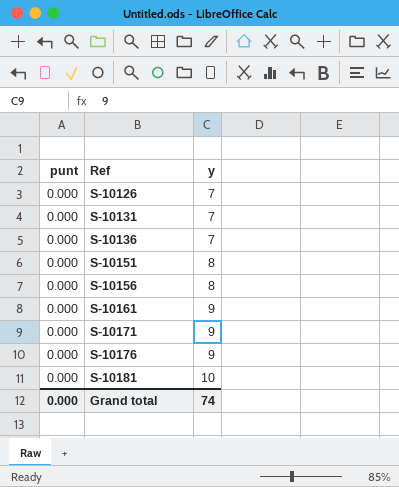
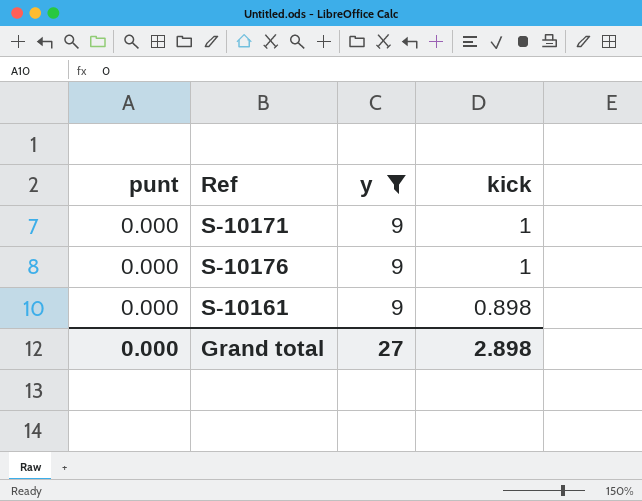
filter: none -> y = 9
row order: Ref ascending -> kick descending
column kick | position: none -> 4
Grand total | y: 74 -> 27

